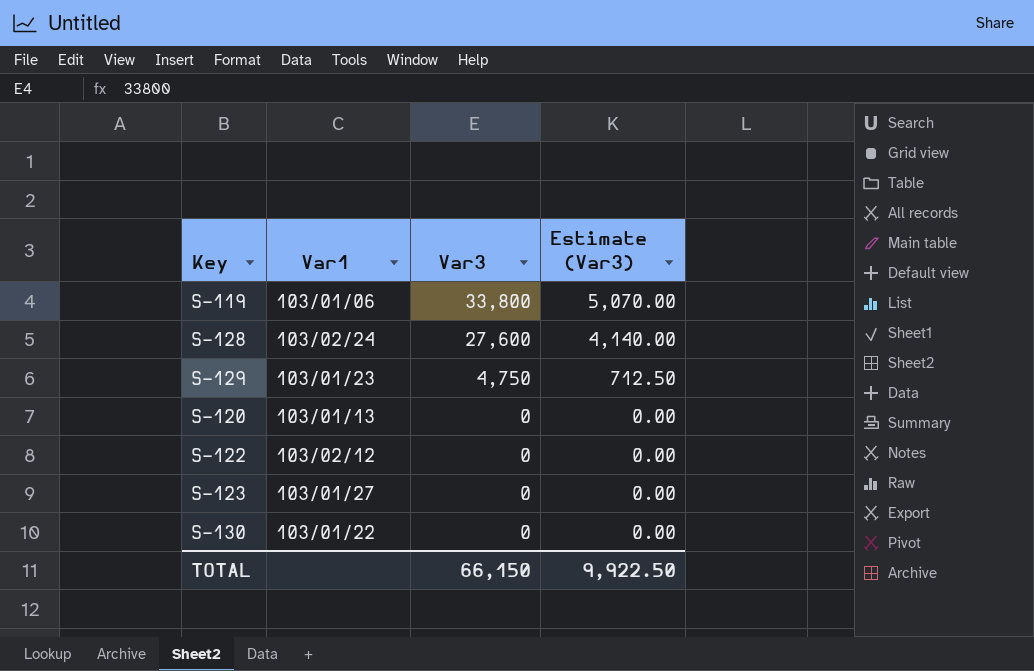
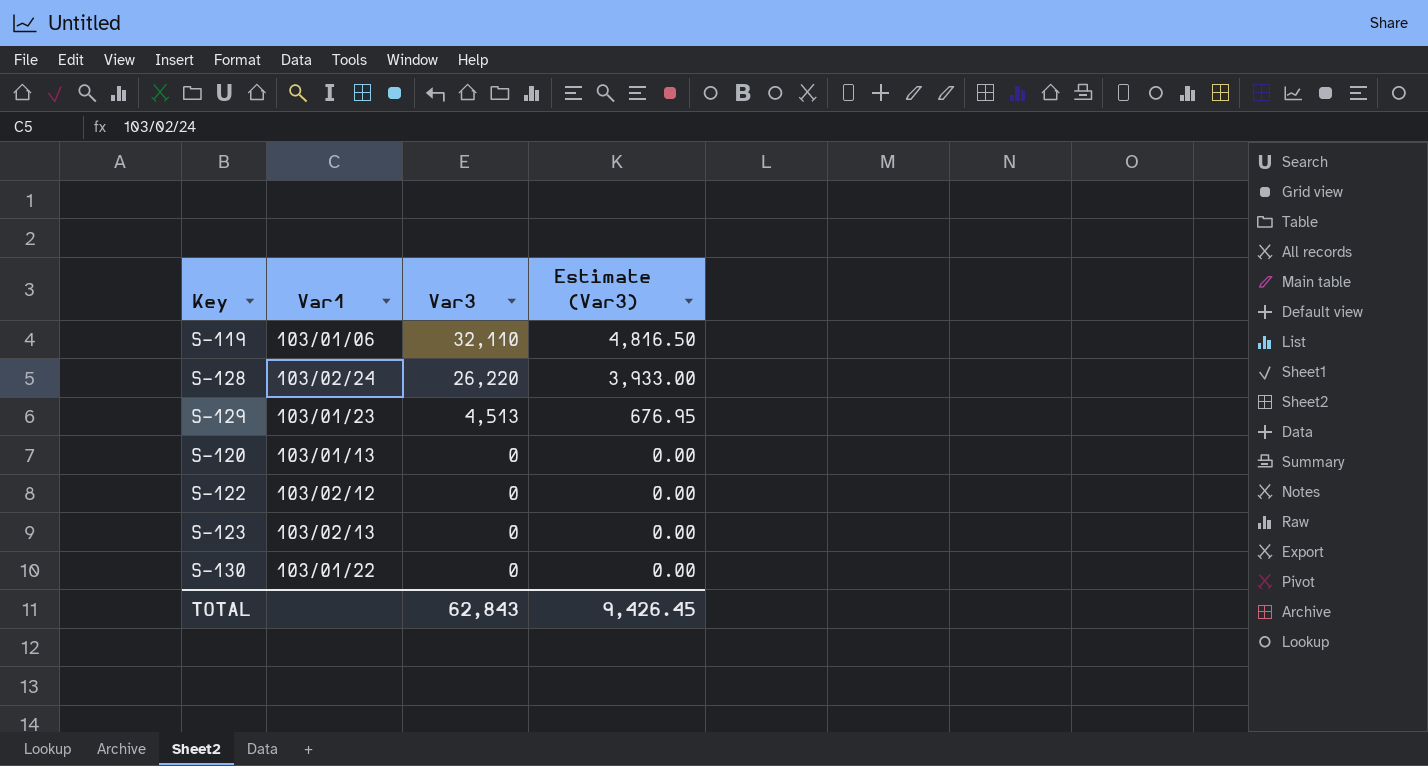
S-119 | Var3: 33,800 -> 32,110
S-119 | Estimate (Var3): 5,070.00 -> 4,816.50
S-128 | Var3: 27,600 -> 26,220
S-128 | Estimate (Var3): 4,140.00 -> 3,933.00
S-129 | Var3: 4,750 -> 4,513
S-129 | Estimate (Var3): 712.50 -> 676.95
S-123 | Var1: 103/01/27 -> 103/02/13
TOTAL | Var3: 66,150 -> 62,843
TOTAL | Estimate (Var3): 9,922.50 -> 9,426.45

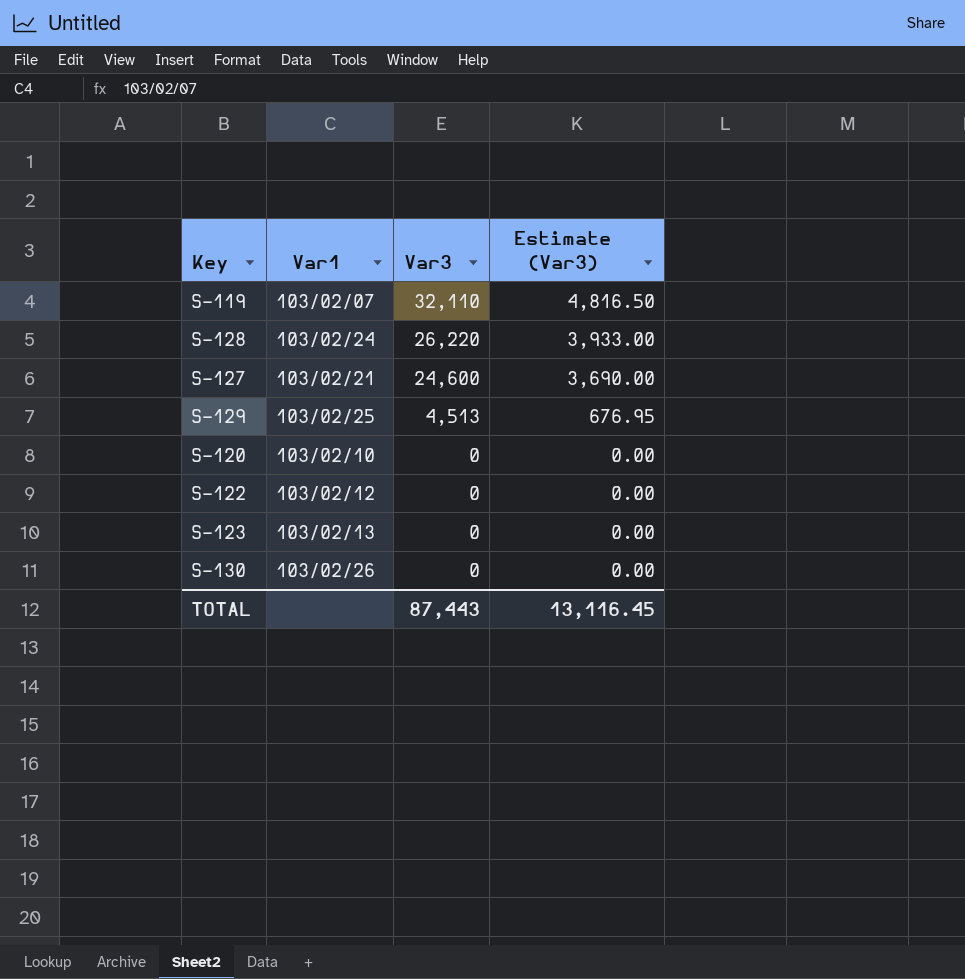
S-119 | Var1: 103/01/06 -> 103/02/07
row S-127: none -> 103/02/21 | 24,600 | 3,690.00
S-129 | Var1: 103/01/23 -> 103/02/25
S-120 | Var1: 103/01/13 -> 103/02/10
S-130 | Var1: 103/01/22 -> 103/02/26
TOTAL | Var3: 62,843 -> 87,443
TOTAL | Estimate (Var3): 9,426.45 -> 13,116.45

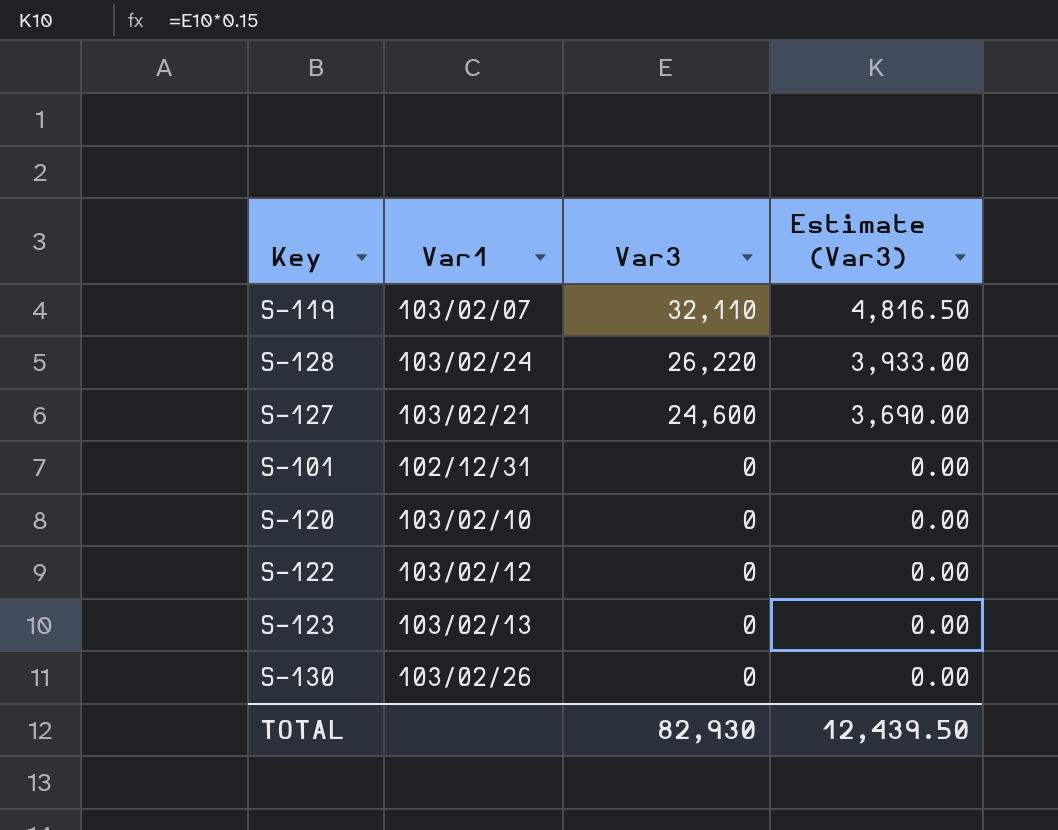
row S-129: 103/02/25 | 4,513 | 676.95 -> none
row S-101: none -> 102/12/31 | 0 | 0.00
TOTAL | Var3: 87,443 -> 82,930
TOTAL | Estimate (Var3): 13,116.45 -> 12,439.50

